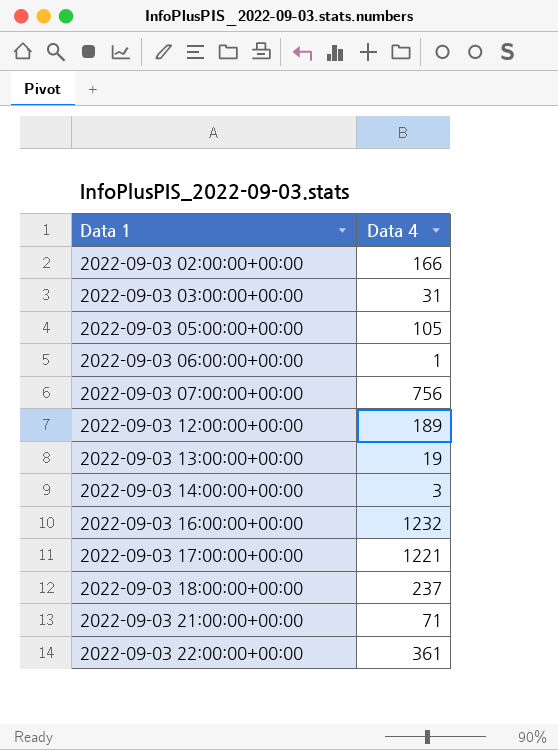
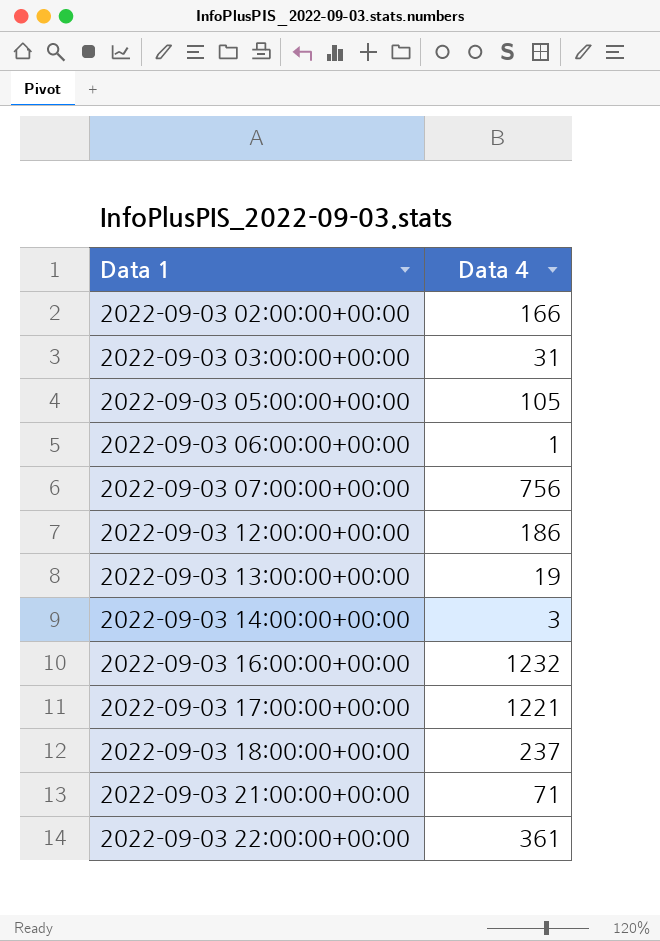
2022-09-03 12:00:00+00:00 | Data 4: 189 -> 186

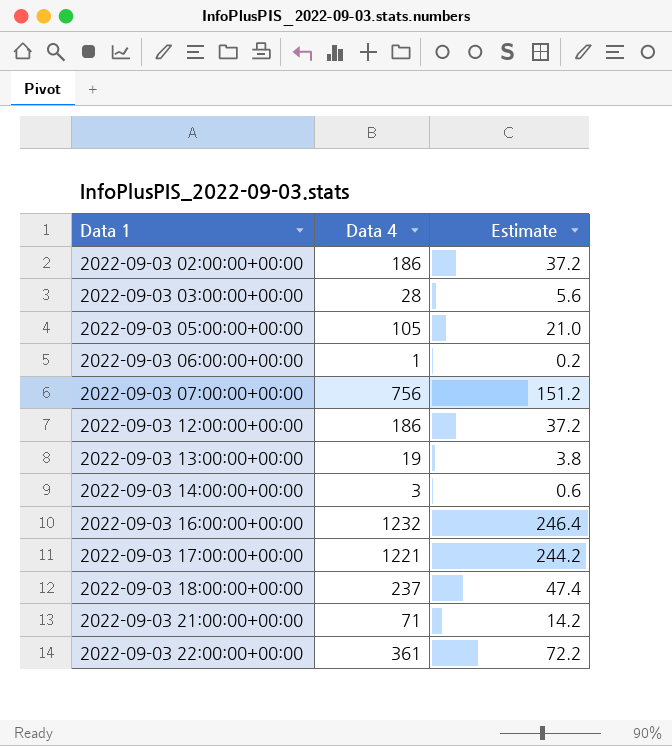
column Estimate | formula: none -> [Data 4] * 0.2
2022-09-03 02:00:00+00:00 | Data 4: 166 -> 186
2022-09-03 03:00:00+00:00 | Data 4: 31 -> 28

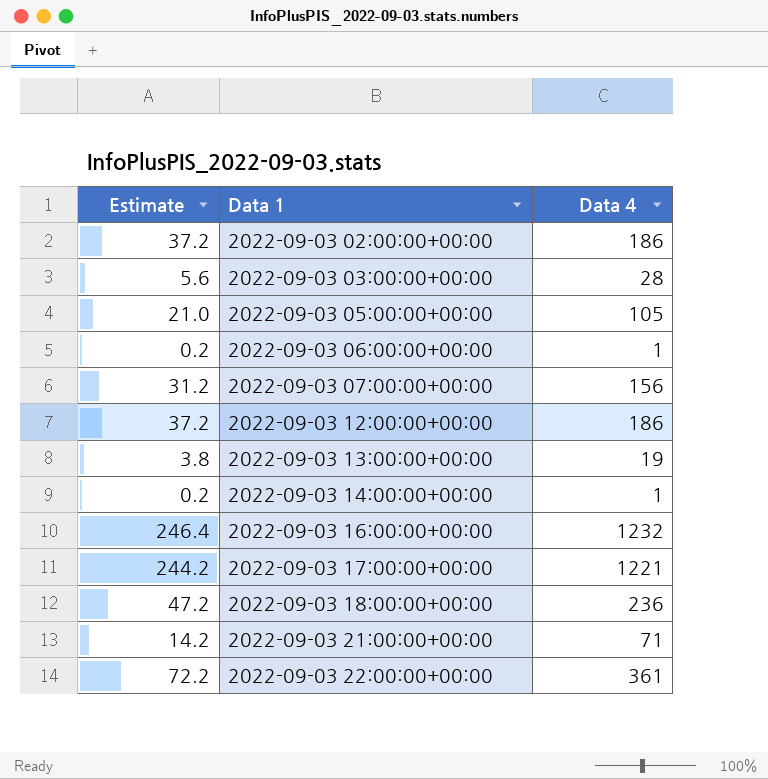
column Estimate | position: 3 -> 1
2022-09-03 07:00:00+00:00 | Estimate: 151.2 -> 31.2
2022-09-03 07:00:00+00:00 | Data 4: 756 -> 156
2022-09-03 14:00:00+00:00 | Estimate: 0.6 -> 0.2
2022-09-03 14:00:00+00:00 | Data 4: 3 -> 1
2022-09-03 18:00:00+00:00 | Estimate: 47.4 -> 47.2
2022-09-03 18:00:00+00:00 | Data 4: 237 -> 236

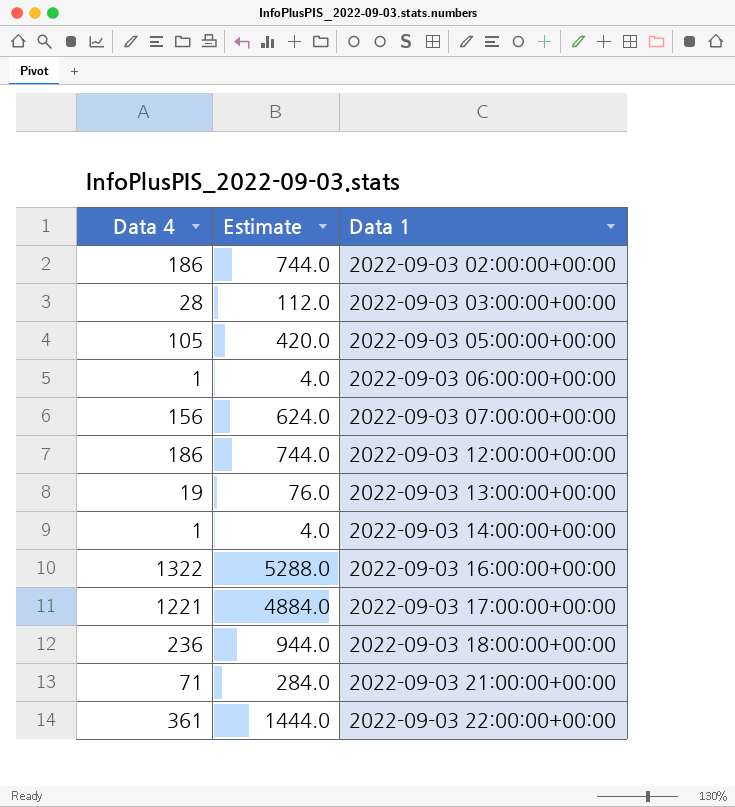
column Data 4 | position: 3 -> 1
column Estimate | formula: [Data 4] * 0.2 -> [Data 4] * 4
2022-09-03 16:00:00+00:00 | Data 4: 1232 -> 1322

